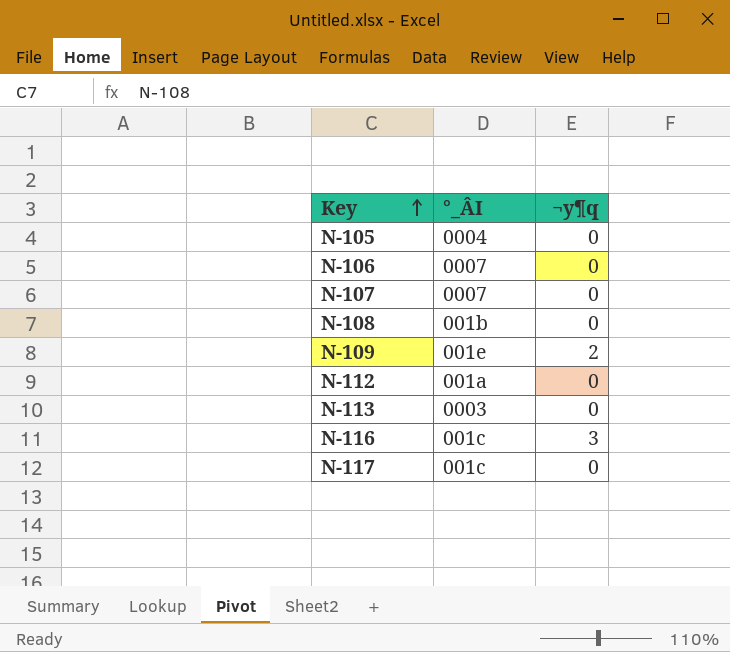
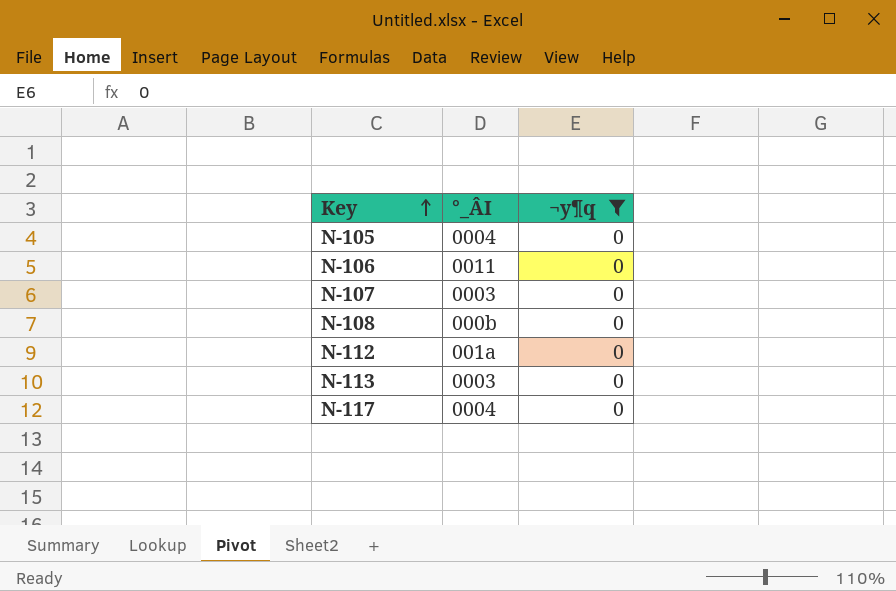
filter: none -> ¬y¶q = 0
N-106 | °_ÂI: 0007 -> 0011
N-107 | °_ÂI: 0007 -> 0003
N-108 | °_ÂI: 001b -> 000b
N-117 | °_ÂI: 001c -> 0004

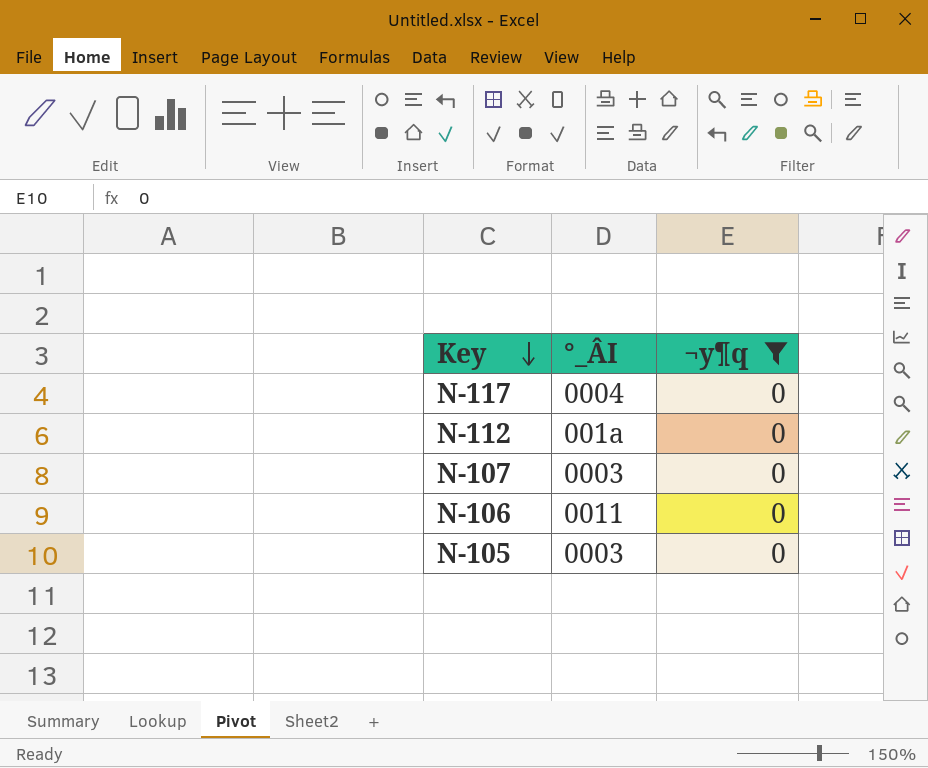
row order: Key ascending -> Key descending
row N-108: 000b | 0 -> none
row N-113: 0003 | 0 -> none
N-105 | °_ÂI: 0004 -> 0003

